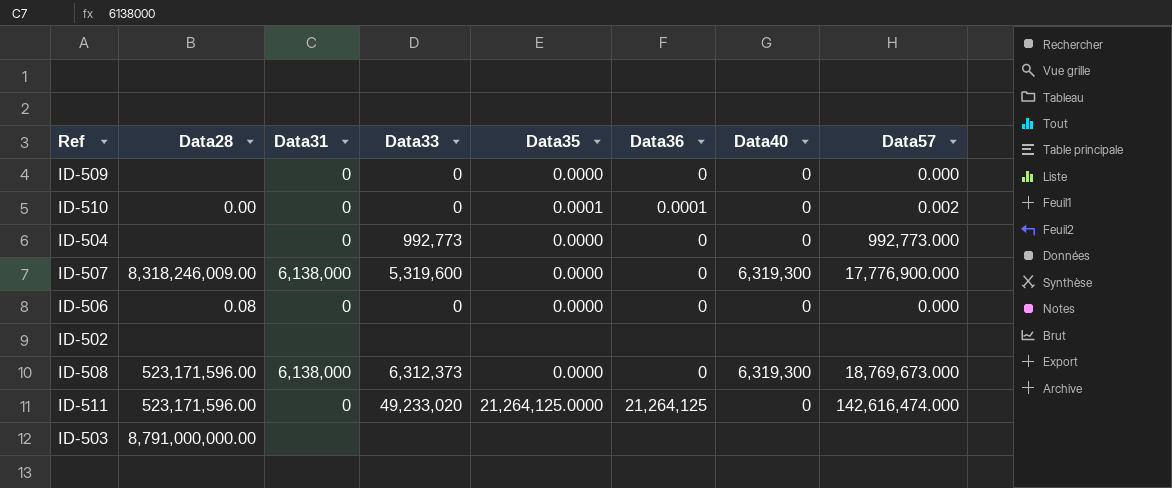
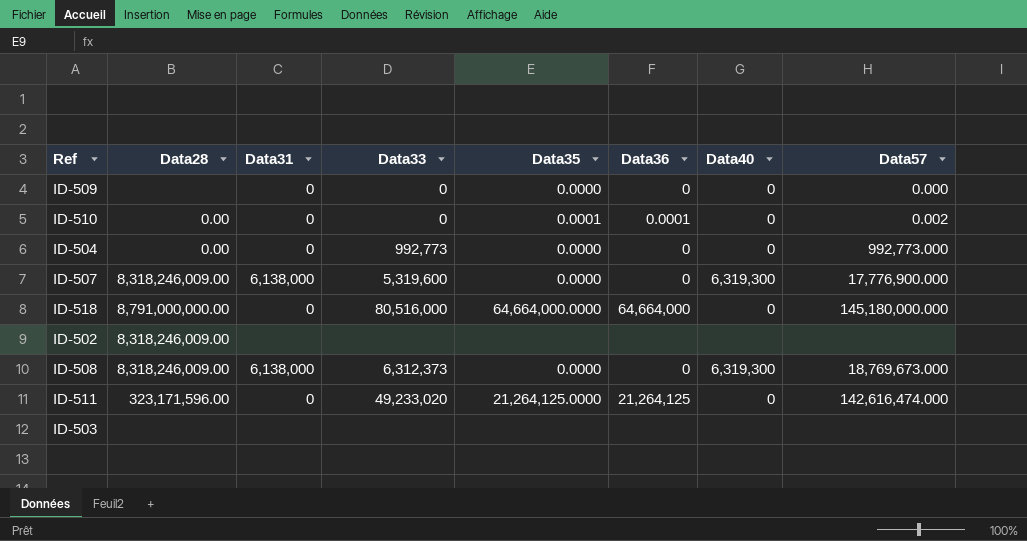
row ID-506: 0.08 | 0 | 0 | 0.0000 | 0 | 0 | 0.000 -> none
ID-504 | Data28: none -> 0.00
row ID-518: none -> 8,791,000,000.00 | 0 | 80,516,000 | 64,664,000.0000 | 64,664,000 | 0 | 145,180,000.000
ID-502 | Data28: none -> 8,318,246,009.00
ID-508 | Data28: 523,171,596.00 -> 8,318,246,009.00
ID-511 | Data28: 523,171,596.00 -> 323,171,596.00
ID-503 | Data28: 8,791,000,000.00 -> none

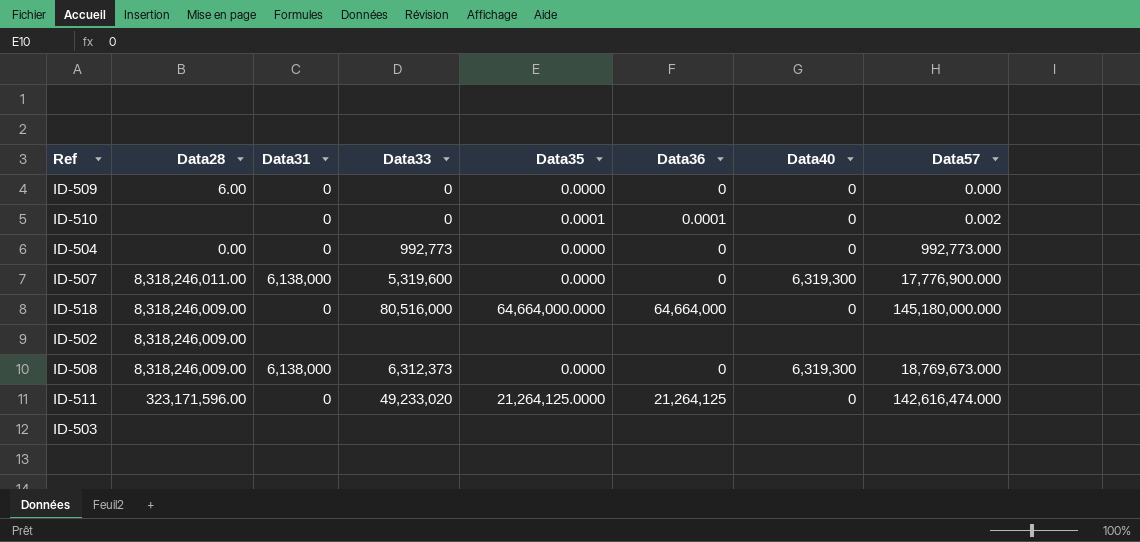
ID-509 | Data28: none -> 6.00
ID-510 | Data28: 0.00 -> none
ID-507 | Data28: 8,318,246,009.00 -> 8,318,246,011.00
ID-518 | Data28: 8,791,000,000.00 -> 8,318,246,009.00

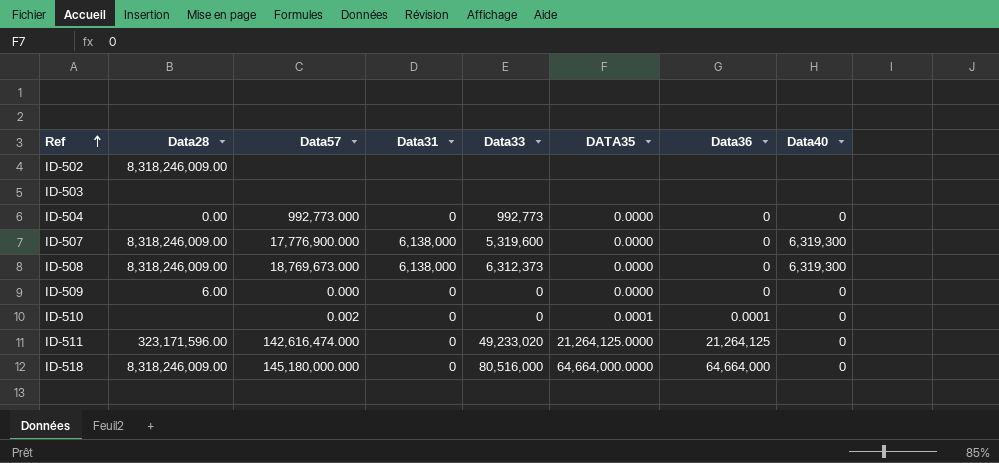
row order: none -> Ref ascending
column Data57 | position: 8 -> 3
column name: Data35 -> DATA35
ID-507 | Data28: 8,318,246,011.00 -> 8,318,246,009.00

